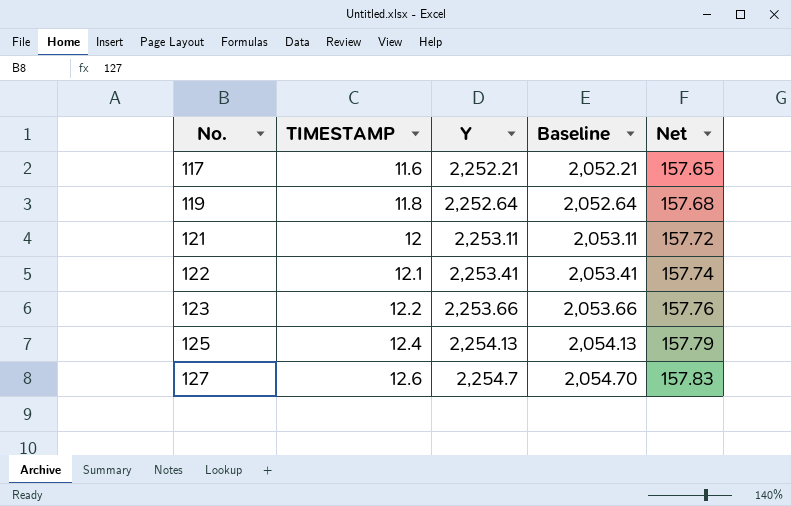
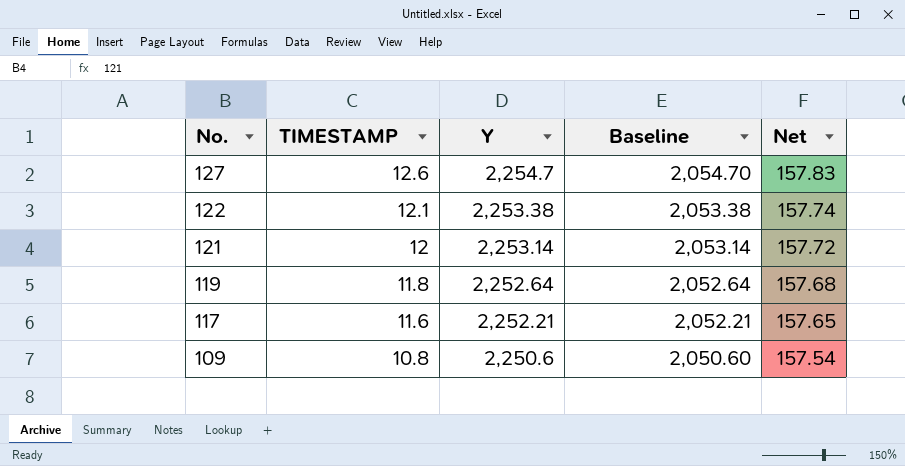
row order: No. ascending -> No. descending
row 123: 12.2 | 2,253.66 | 2,053.66 | 157.76 -> none
row 125: 12.4 | 2,254.13 | 2,054.13 | 157.79 -> none
122 | Y: 2,253.41 -> 2,253.38
122 | Baseline: 2,053.41 -> 2,053.38
121 | Y: 2,253.11 -> 2,253.14
121 | Baseline: 2,053.11 -> 2,053.14
row 109: none -> 10.8 | 2,250.6 | 2,050.60 | 157.54

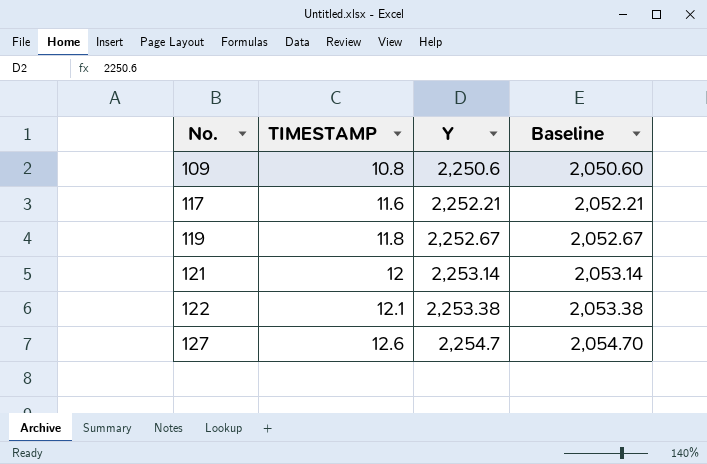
row order: No. descending -> No. ascending
column Net | formula: [Y] * 0.07 -> none
119 | Y: 2,252.64 -> 2,252.67
119 | Baseline: 2,052.64 -> 2,052.67

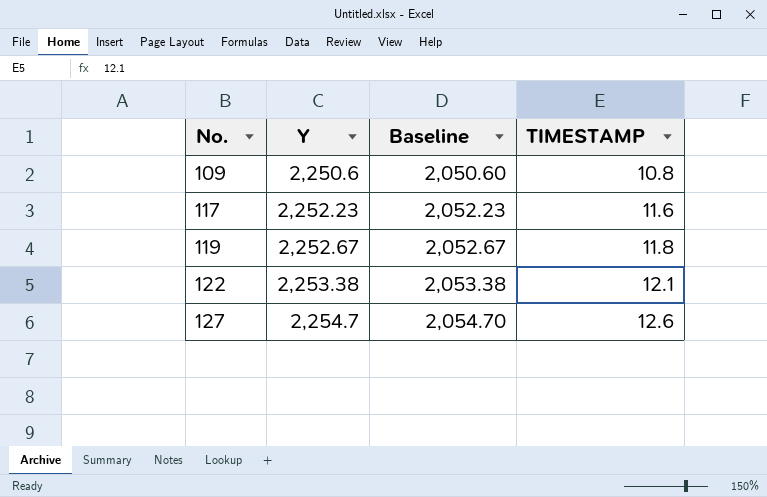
column TIMESTAMP | position: 2 -> 4
row 121: 12 | 2,253.14 | 2,053.14 -> none
117 | Y: 2,252.21 -> 2,252.23
117 | Baseline: 2,052.21 -> 2,052.23

